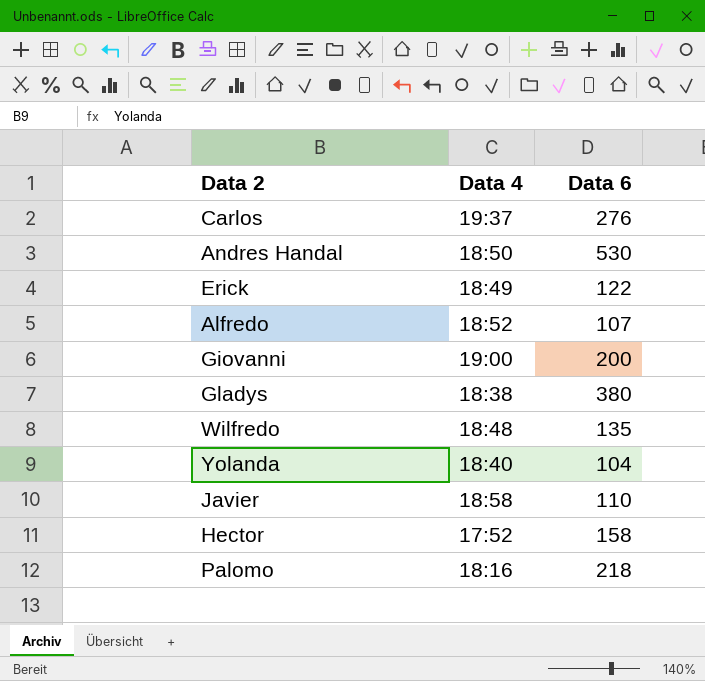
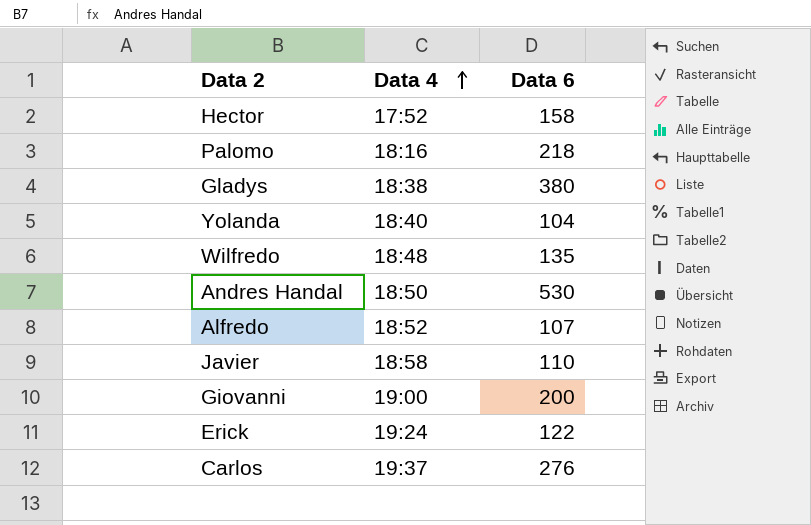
row order: none -> Data 4 ascending
Erick | Data 4: 18:49 -> 19:24

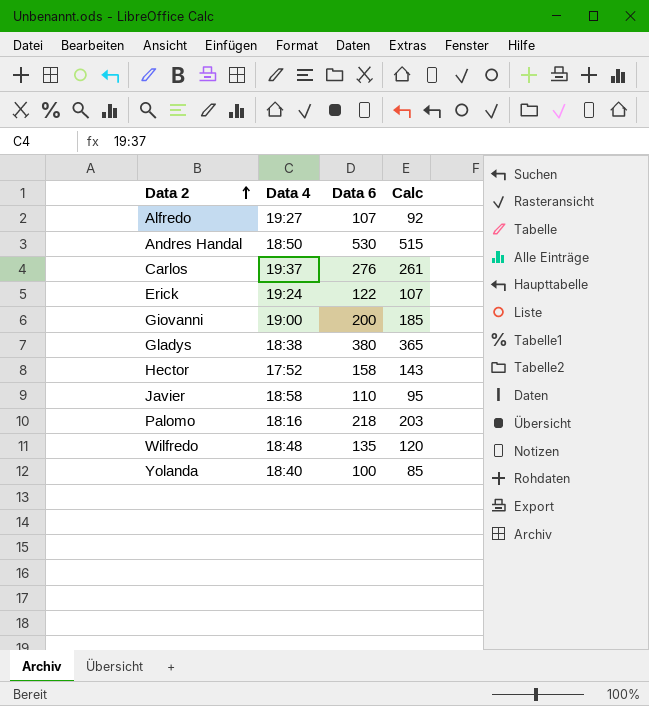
row order: Data 4 ascending -> Data 2 ascending
column Calc | formula: none -> [Data 6] - 15
Alfredo | Data 4: 18:52 -> 19:27
Yolanda | Data 6: 104 -> 100

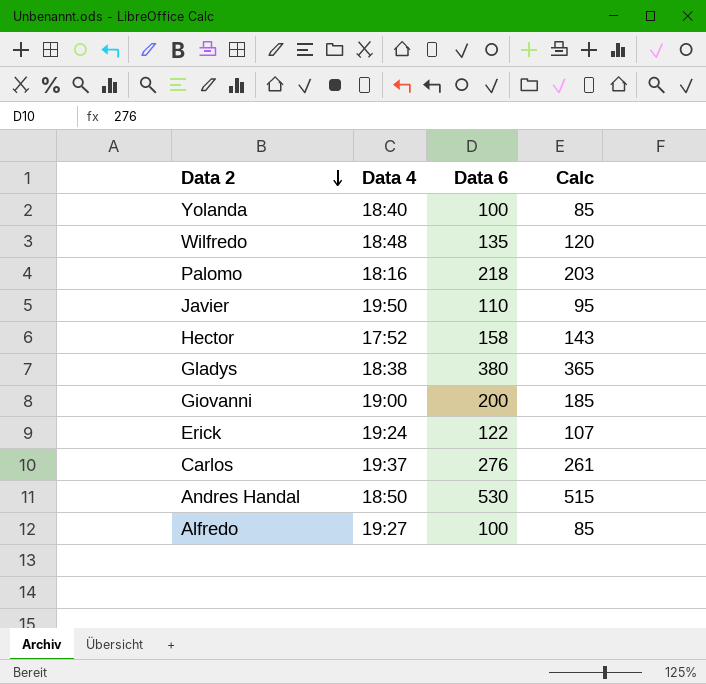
row order: Data 2 ascending -> Data 2 descending
Javier | Data 4: 18:58 -> 19:50
Alfredo | Data 6: 107 -> 100
Alfredo | Calc: 92 -> 85

